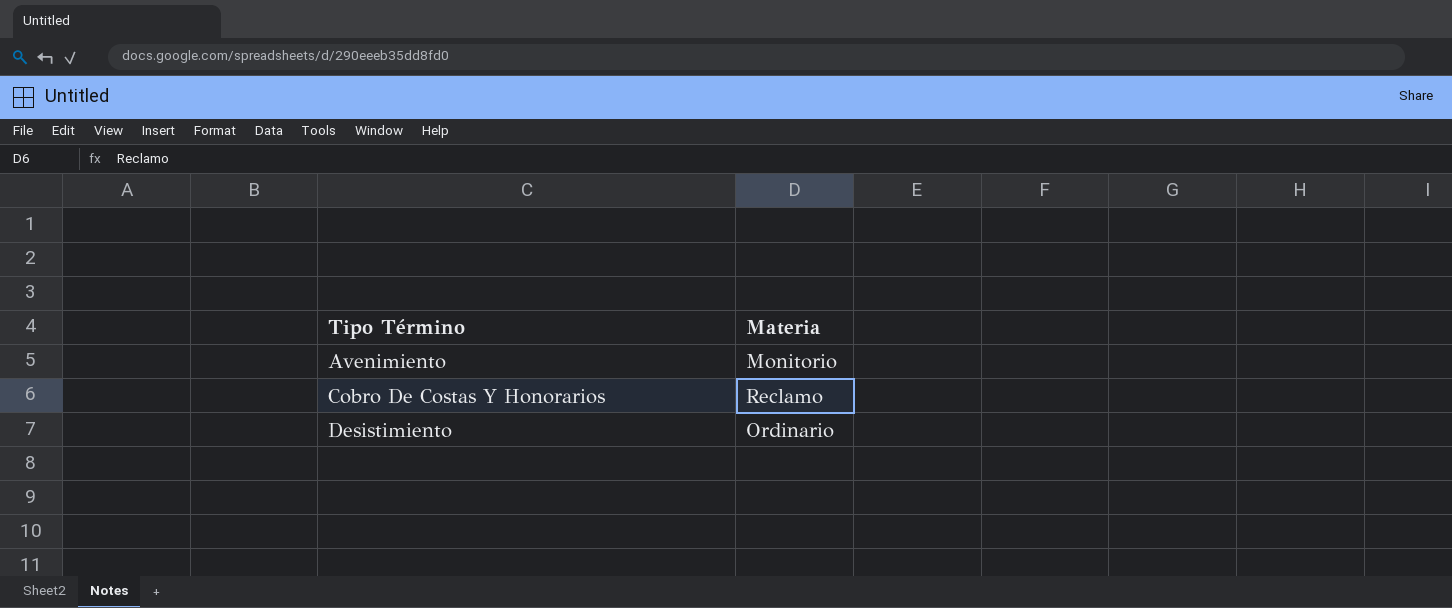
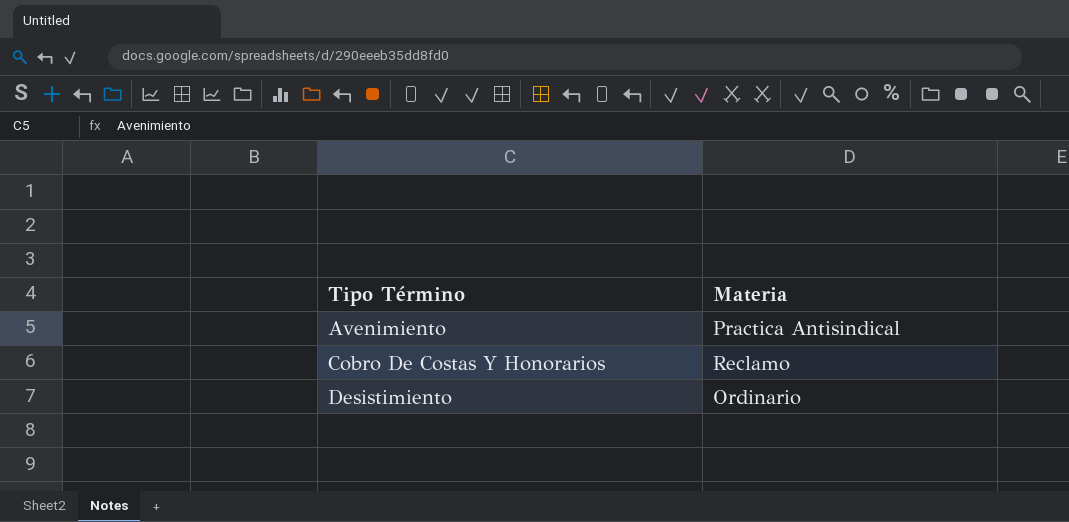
Avenimiento | Materia: Monitorio -> Practica Antisindical

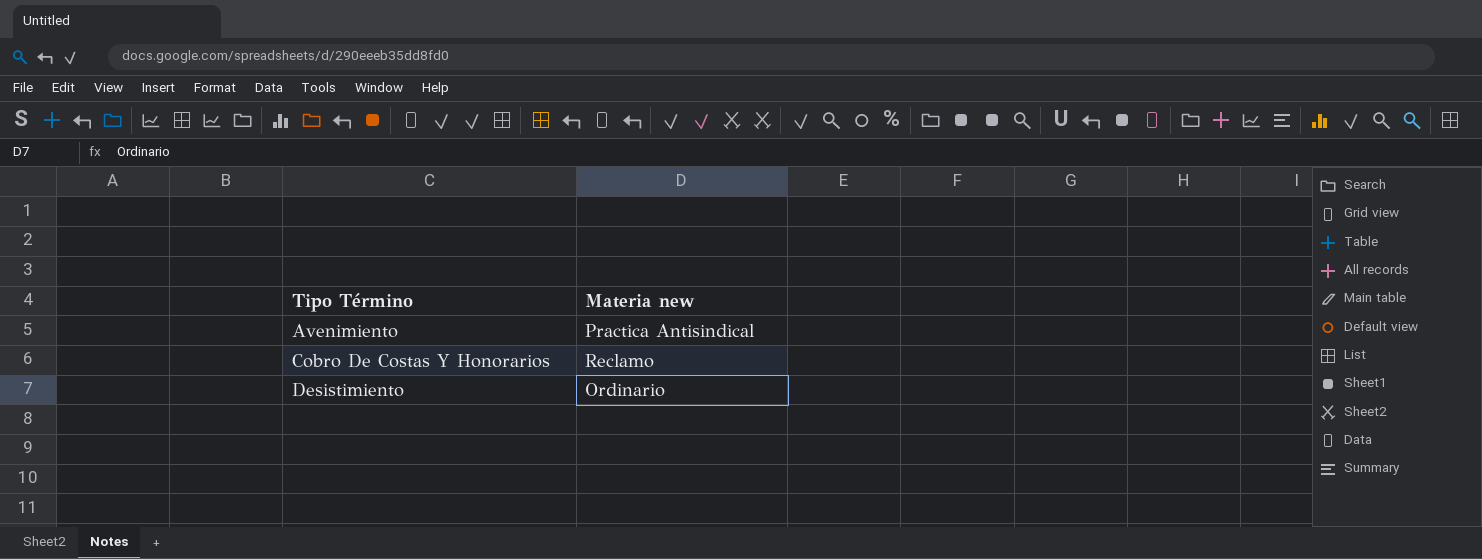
column name: Materia -> Materia new

